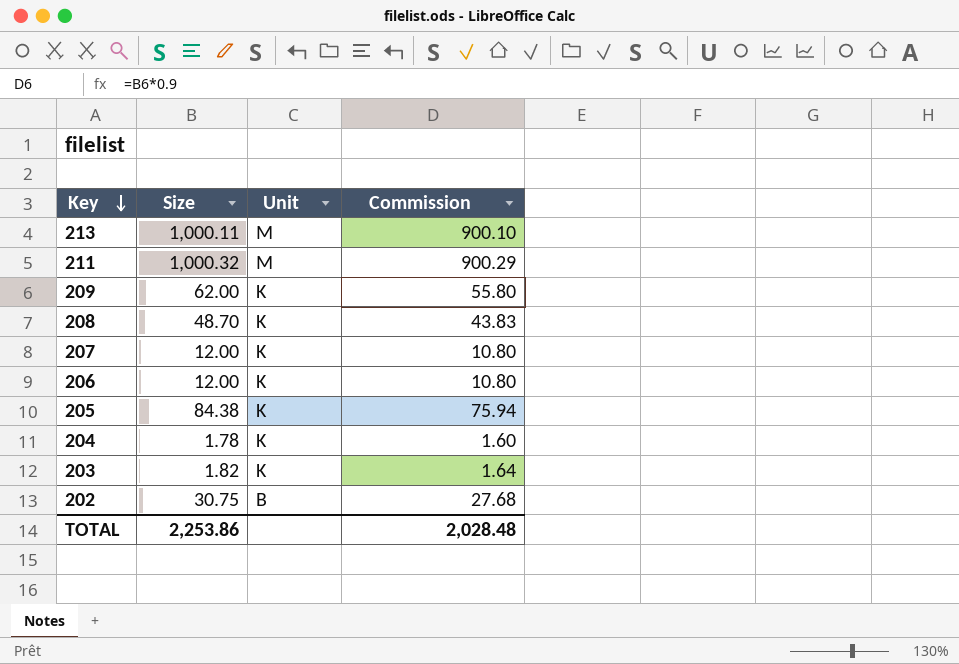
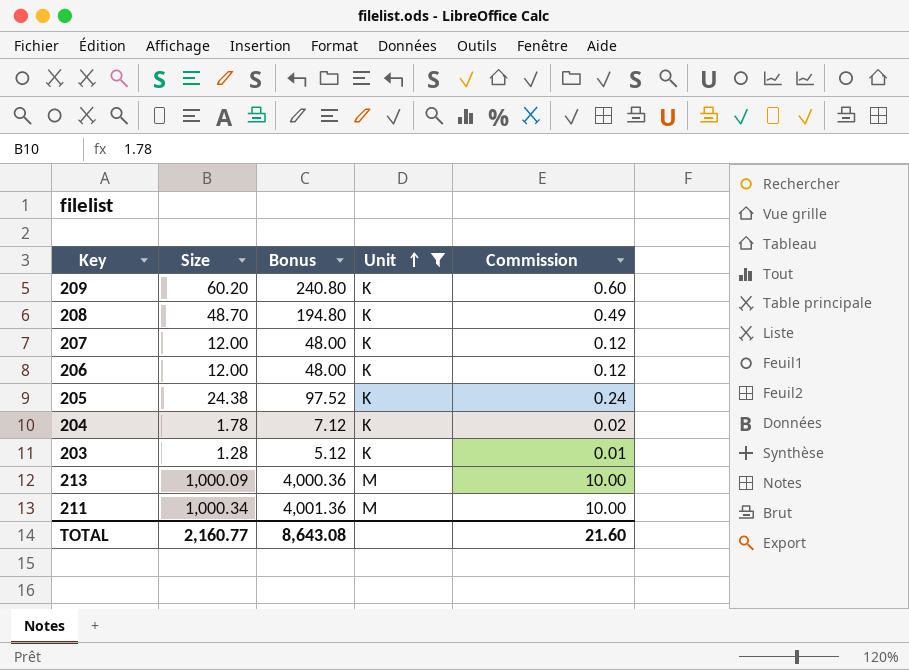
filter: none -> Unit != B
row order: Key descending -> Unit ascending
column Bonus | formula: none -> [Size] * 4
column Commission | formula: [Size] * 0.9 -> [Size] * 0.01
209 | Size: 62.00 -> 60.20
205 | Size: 84.38 -> 24.38
203 | Size: 1.82 -> 1.28
213 | Size: 1,000.11 -> 1,000.09
211 | Size: 1,000.32 -> 1,000.34
TOTAL | Size: 2,253.86 -> 2,160.77
TOTAL | Commission: 2,028.48 -> 21.60

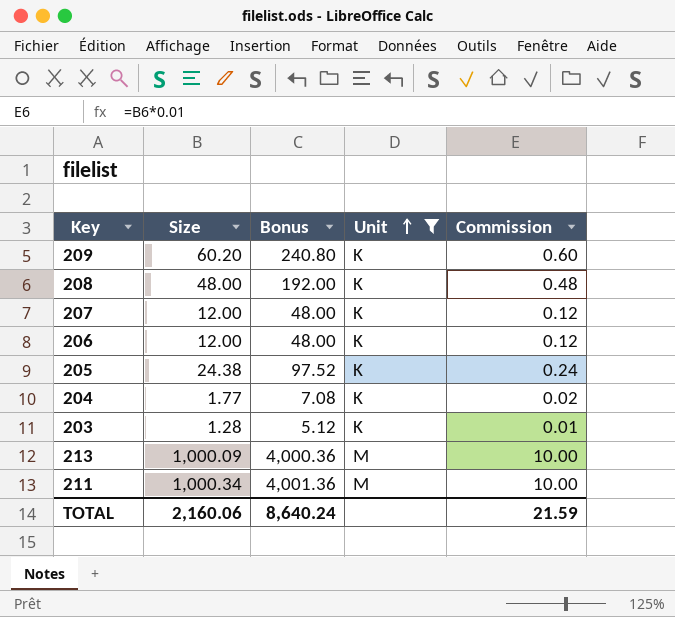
208 | Size: 48.70 -> 48.00
208 | Bonus: 194.80 -> 192.00
208 | Commission: 0.49 -> 0.48
204 | Size: 1.78 -> 1.77
204 | Bonus: 7.12 -> 7.08
TOTAL | Size: 2,160.77 -> 2,160.06
TOTAL | Bonus: 8,643.08 -> 8,640.24
TOTAL | Commission: 21.60 -> 21.59

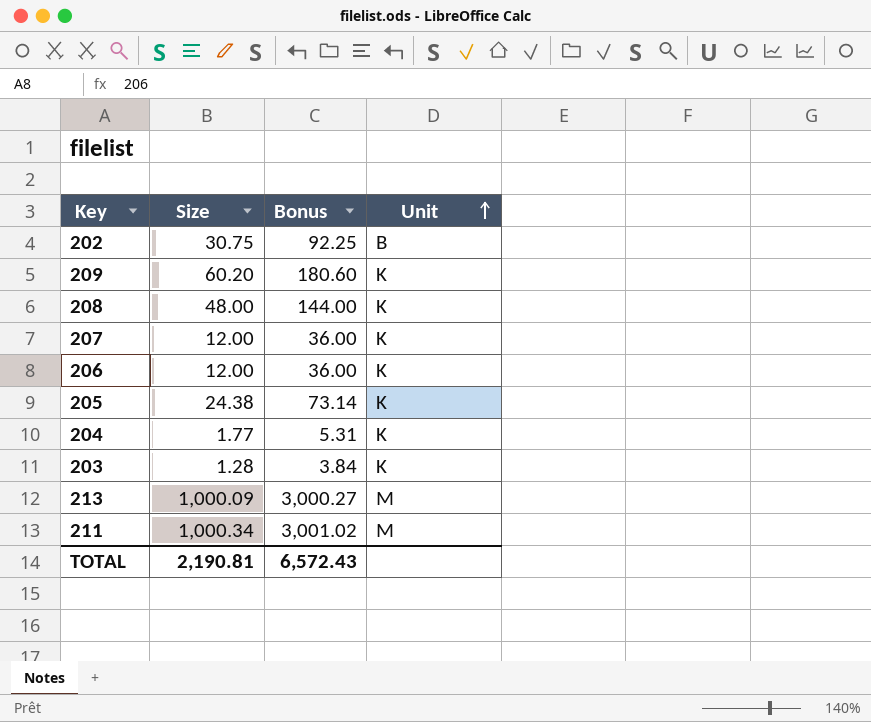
filter: Unit != B -> none
column Commission | formula: [Size] * 0.01 -> none
column Bonus | formula: [Size] * 4 -> [Size] * 3
TOTAL | Size: 2,160.06 -> 2,190.81
TOTAL | Bonus: 8,640.24 -> 6,572.43

